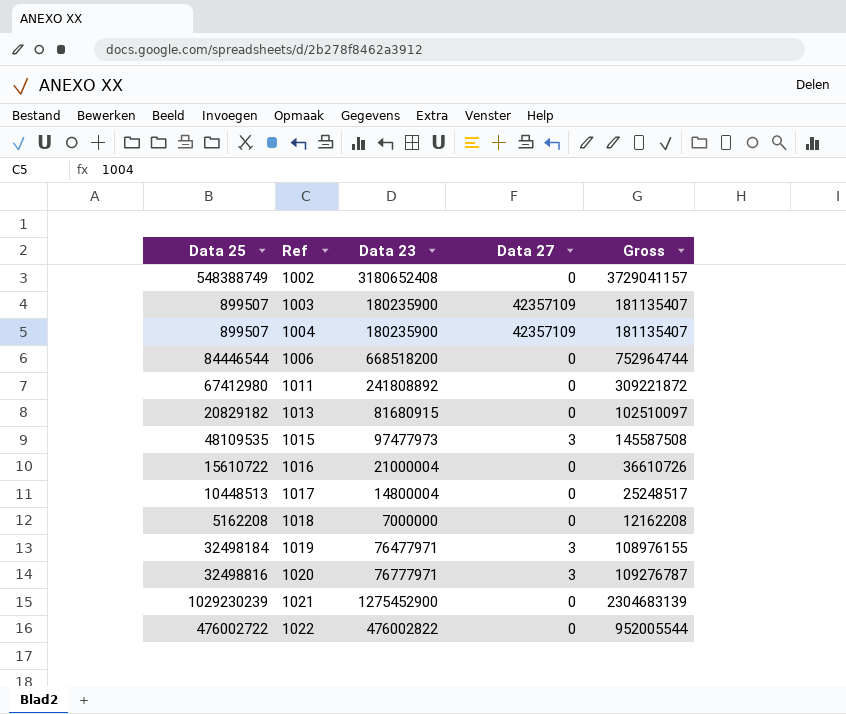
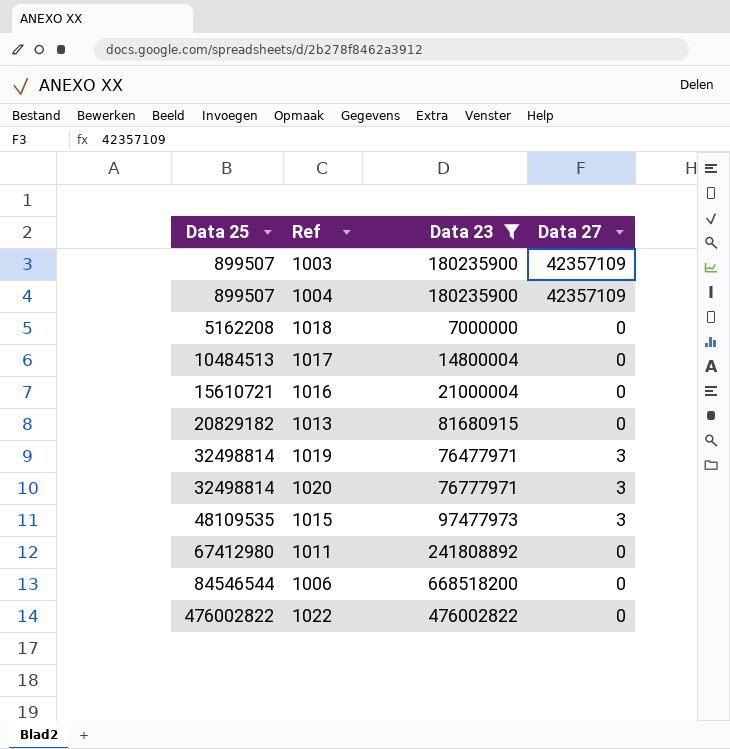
filter: none -> Data 23 <= 668518200
row order: Ref ascending -> Data 25 ascending
column Gross | formula: [Data 25] + [Data 23] -> none
1017 | Data 25: 10448513 -> 10484513
1016 | Data 25: 15610722 -> 15610721
1019 | Data 25: 32498184 -> 32498814
1020 | Data 25: 32498816 -> 32498814
1006 | Data 25: 84446544 -> 84546544
1022 | Data 25: 476002722 -> 476002822

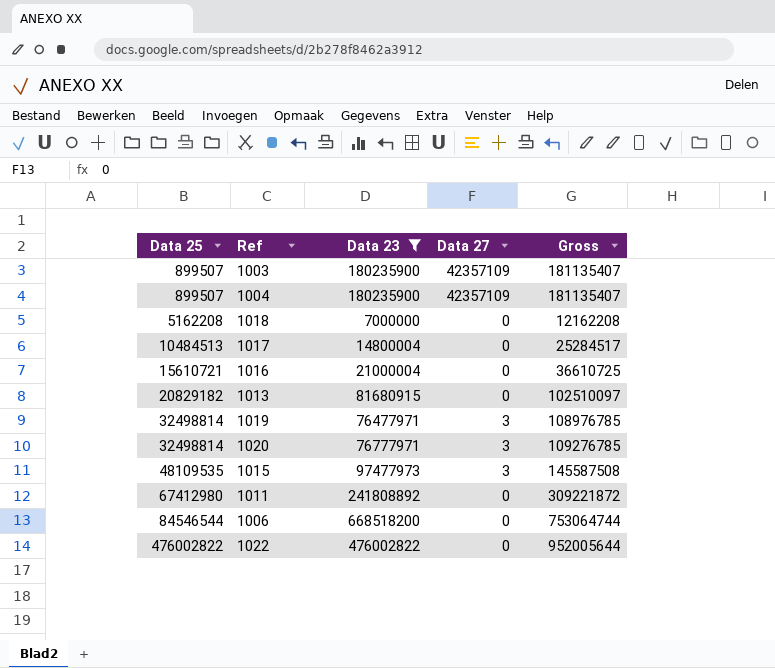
column Gross | formula: none -> [Data 25] + [Data 23]

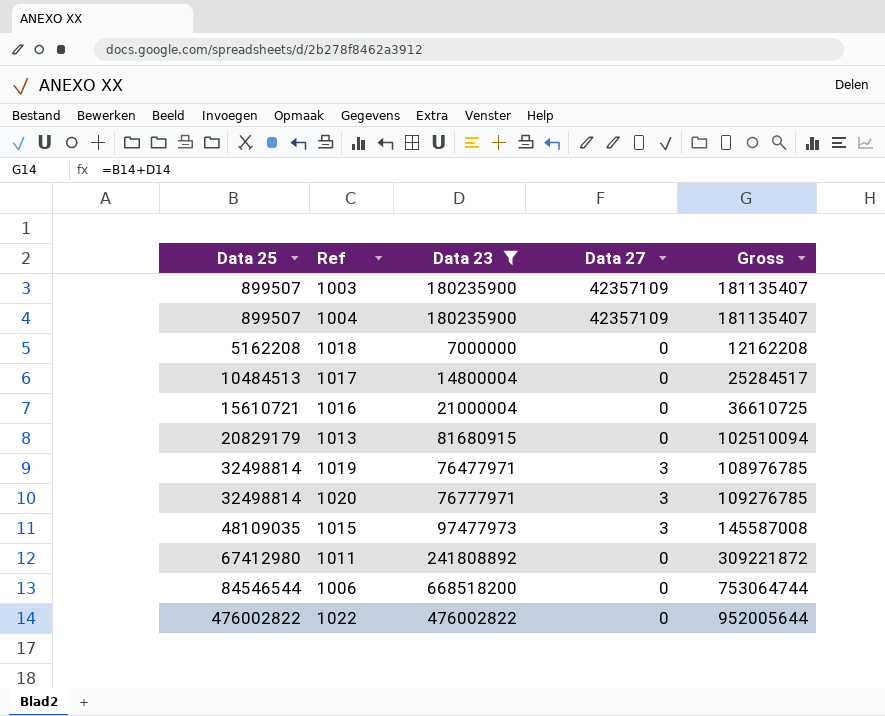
1013 | Data 25: 20829182 -> 20829179
1013 | Gross: 102510097 -> 102510094
1015 | Data 25: 48109535 -> 48109035
1015 | Gross: 145587508 -> 145587008

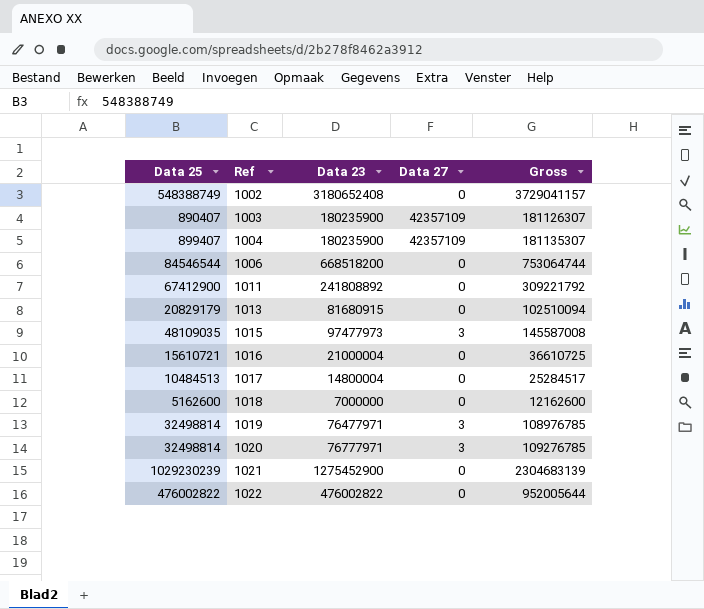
filter: Data 23 <= 668518200 -> none
row order: Data 25 ascending -> Ref ascending
1003 | Data 25: 899507 -> 890407
1003 | Gross: 181135407 -> 181126307
1004 | Data 25: 899507 -> 899407
1004 | Gross: 181135407 -> 181135307
1011 | Data 25: 67412980 -> 67412900
1011 | Gross: 309221872 -> 309221792
1018 | Data 25: 5162208 -> 5162600
1018 | Gross: 12162208 -> 12162600

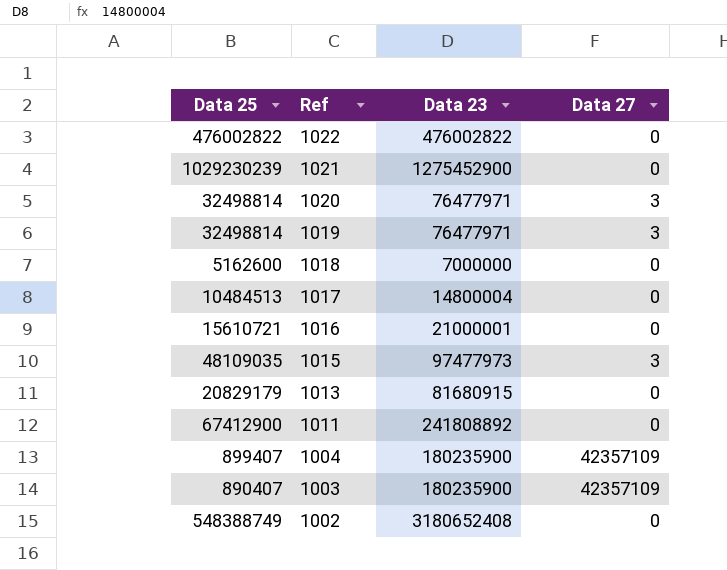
row order: Ref ascending -> Ref descending
column Gross | formula: [Data 25] + [Data 23] -> none
row 1006: 84546544 | 668518200 | 0 | 753064744 -> none
1020 | Data 23: 76777971 -> 76477971
1016 | Data 23: 21000004 -> 21000001

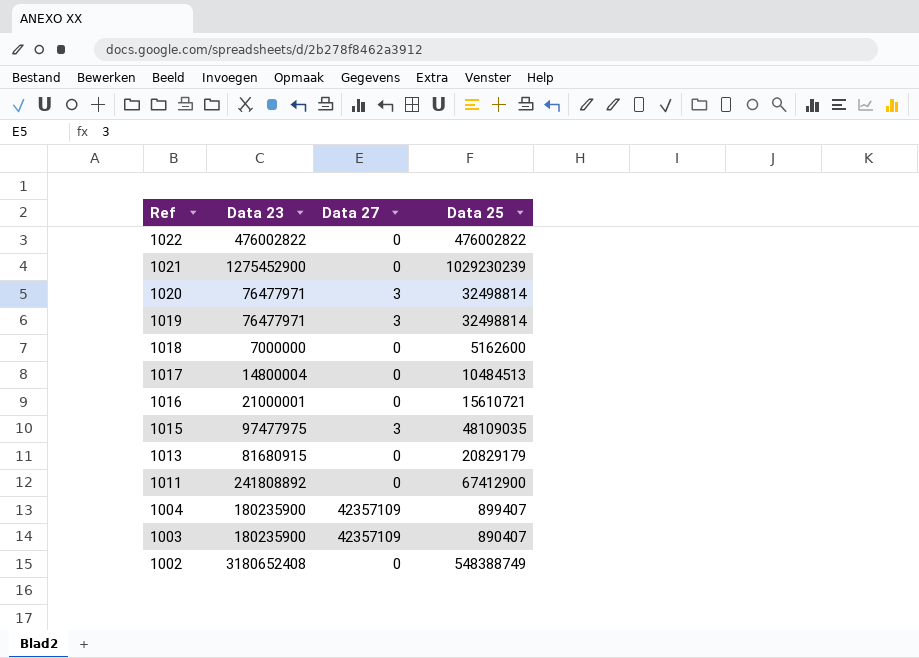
column Data 25 | position: 1 -> 4
1015 | Data 23: 97477973 -> 97477975

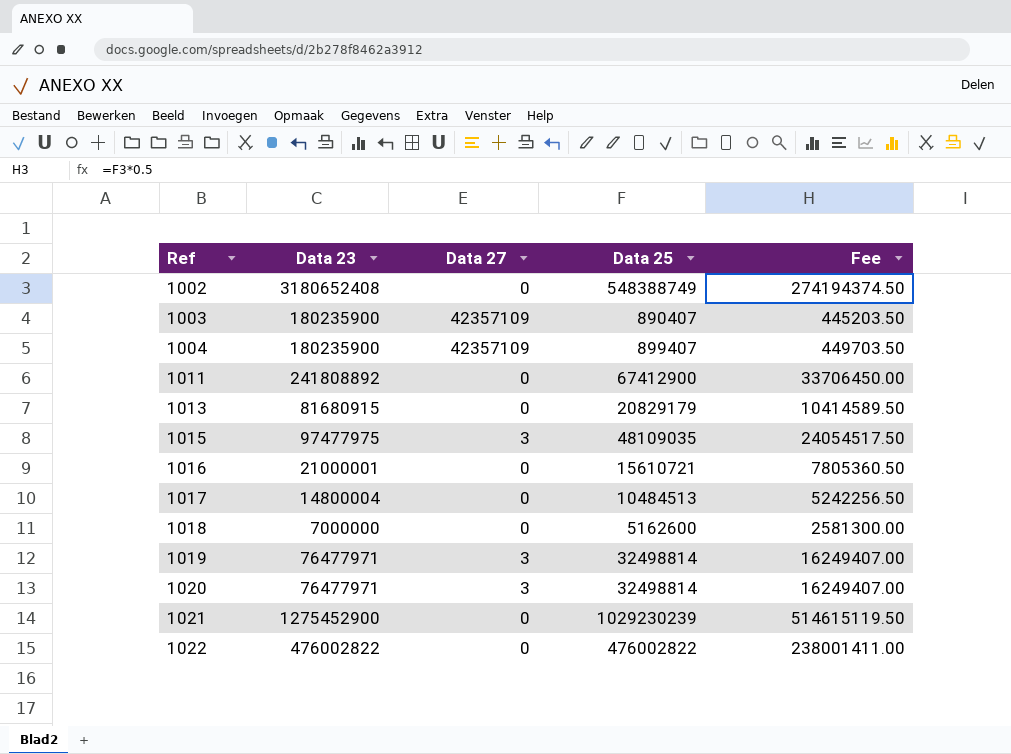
row order: Ref descending -> Ref ascending
column Fee | formula: none -> [Data 25] * 0.5

